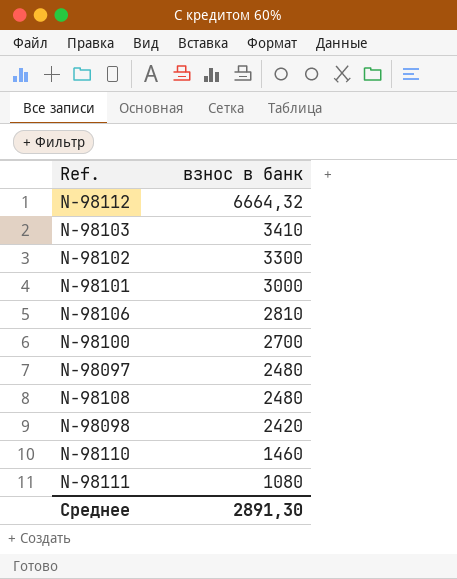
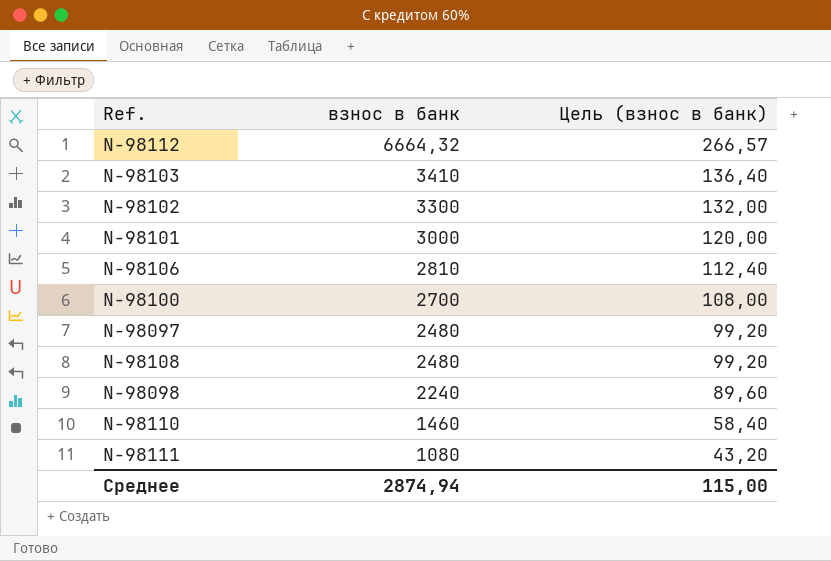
column Цель (взнос в банк) | formula: none -> [взнос в банк] * 0,04
N-98098 | взнос в банк: 2420 -> 2240
Среднее | взнос в банк: 2891,30 -> 2874,94

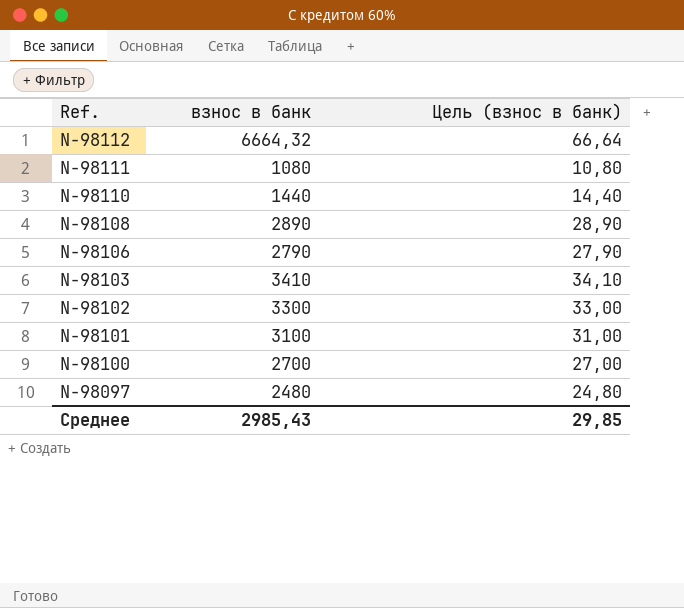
row order: взнос в банк descending -> Ref. descending
column Цель (взнос в банк) | formula: [взнос в банк] * 0,04 -> [взнос в банк] * 0,01
row N-98098: 2240 | 89,60 -> none
N-98110 | взнос в банк: 1460 -> 1440
N-98108 | взнос в банк: 2480 -> 2890
N-98106 | взнос в банк: 2810 -> 2790
N-98101 | взнос в банк: 3000 -> 3100
Среднее | взнос в банк: 2874,94 -> 2985,43
Среднее | Цель (взнос в банк): 115,00 -> 29,85

